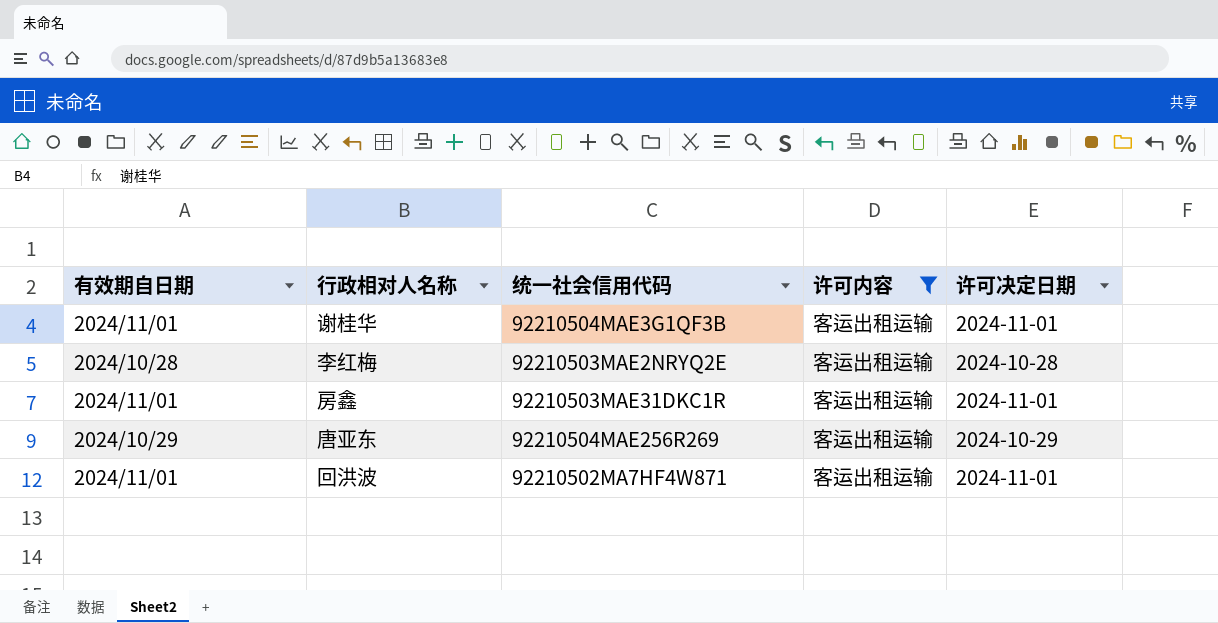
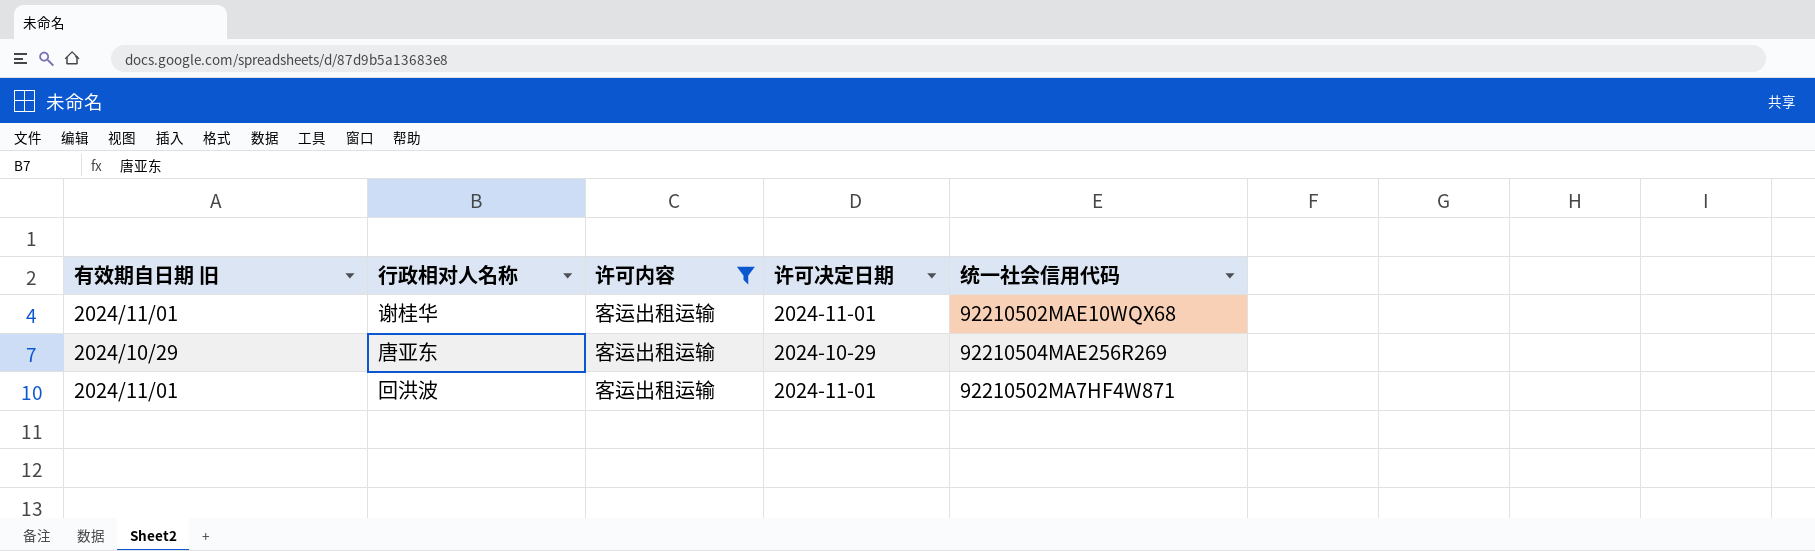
column name: 有效期自日期 -> 有效期自日期 旧
column 统一社会信用代码 | position: 3 -> 5
row 李红梅: 2024/10/28 | 92210503MAE2NRYQ2E | 客运出租运输 | 2024-10-28 -> none
row 房鑫: 2024/11/01 | 92210503MAE31DKC1R | 客运出租运输 | 2024-11-01 -> none
谢桂华 | 统一社会信用代码: 92210504MAE3G1QF3B -> 92210502MAE10WQX68

